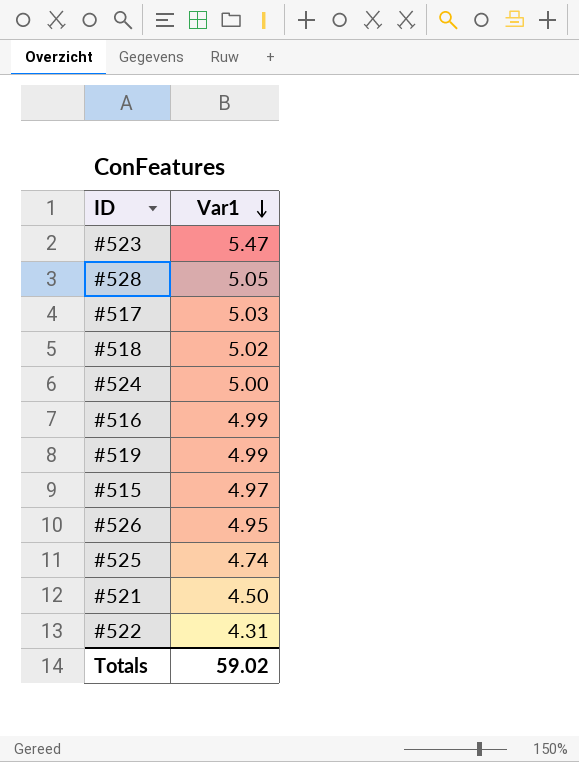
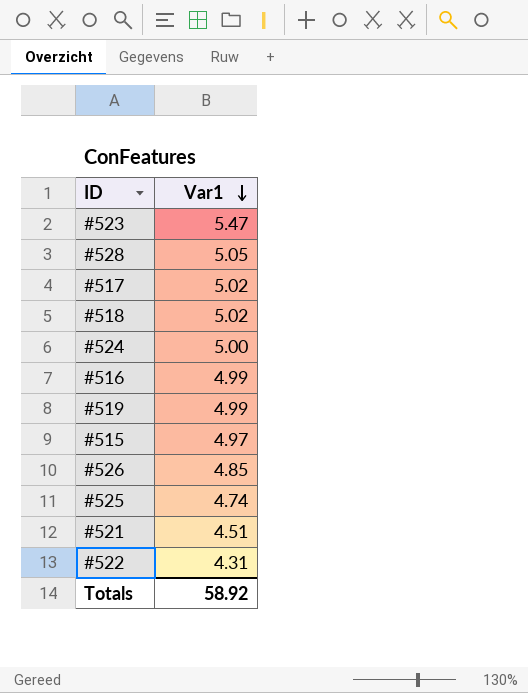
#517 | Var1: 5.03 -> 5.02
#526 | Var1: 4.95 -> 4.85
#521 | Var1: 4.50 -> 4.51
Totals | Var1: 59.02 -> 58.92

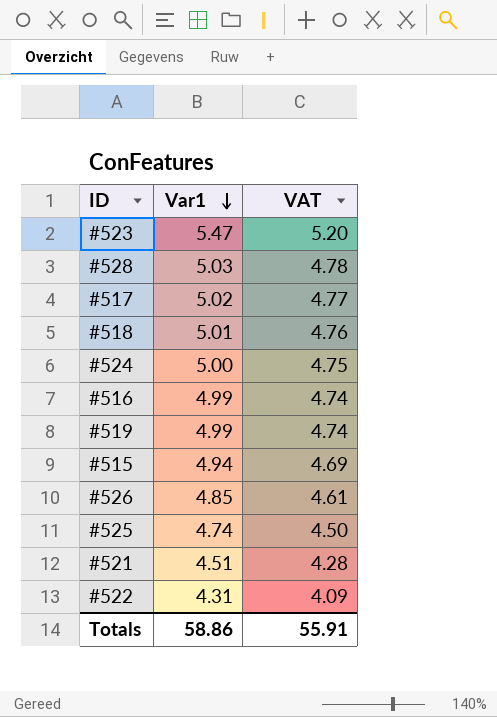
column VAT | formula: none -> [Var1] * 0.95
#528 | Var1: 5.05 -> 5.03
#518 | Var1: 5.02 -> 5.01
#515 | Var1: 4.97 -> 4.94
Totals | Var1: 58.92 -> 58.86

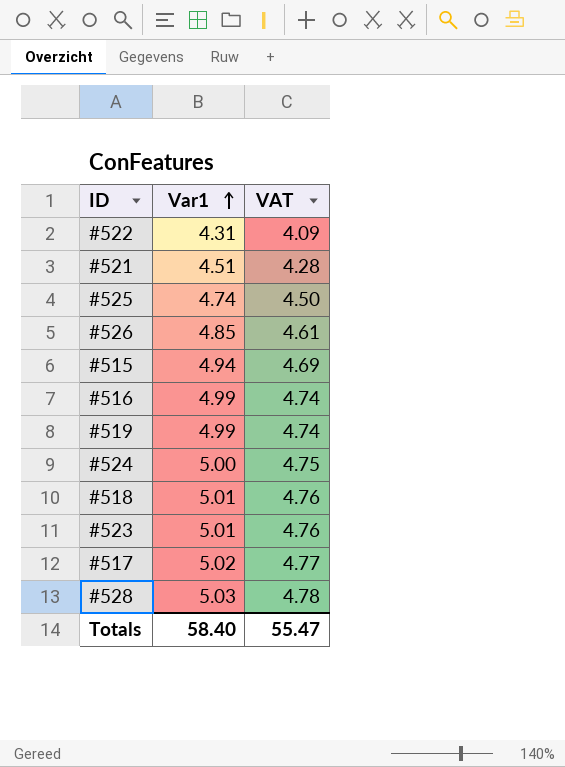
row order: Var1 descending -> Var1 ascending
#523 | Var1: 5.47 -> 5.01
#523 | VAT: 5.20 -> 4.76
Totals | Var1: 58.86 -> 58.40
Totals | VAT: 55.91 -> 55.47

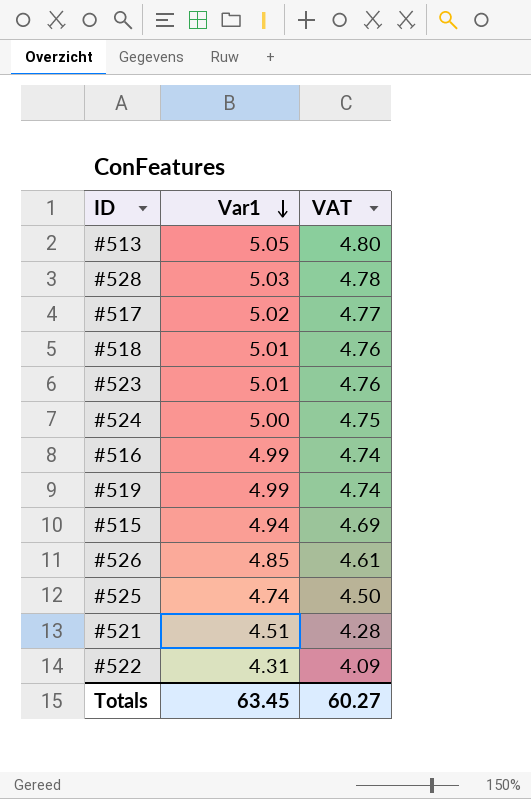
row order: Var1 ascending -> Var1 descending
row #513: none -> 5.05 | 4.80
Totals | Var1: 58.40 -> 63.45
Totals | VAT: 55.47 -> 60.27

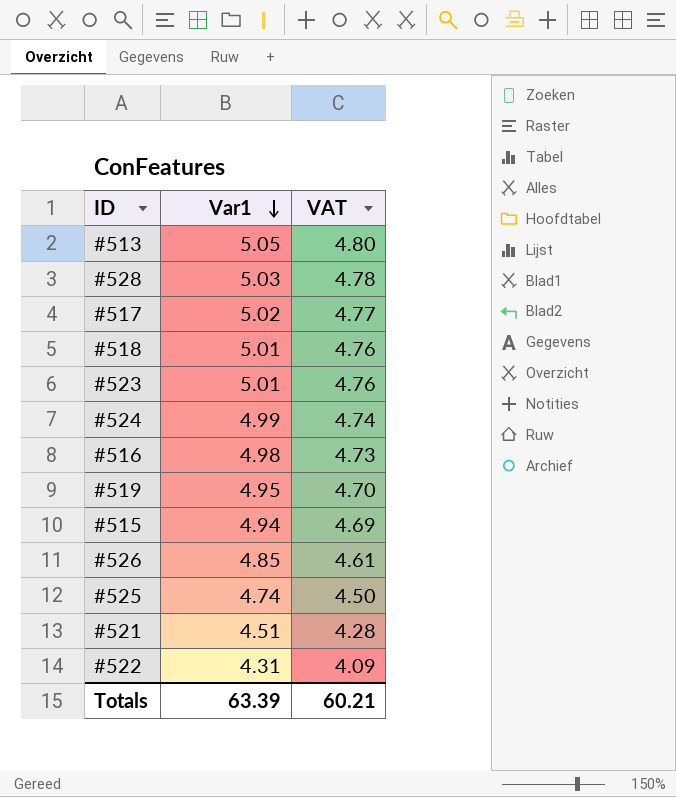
#524 | Var1: 5.00 -> 4.99
#524 | VAT: 4.75 -> 4.74
#516 | Var1: 4.99 -> 4.98
#516 | VAT: 4.74 -> 4.73
#519 | Var1: 4.99 -> 4.95
#519 | VAT: 4.74 -> 4.70
Totals | Var1: 63.45 -> 63.39
Totals | VAT: 60.27 -> 60.21

